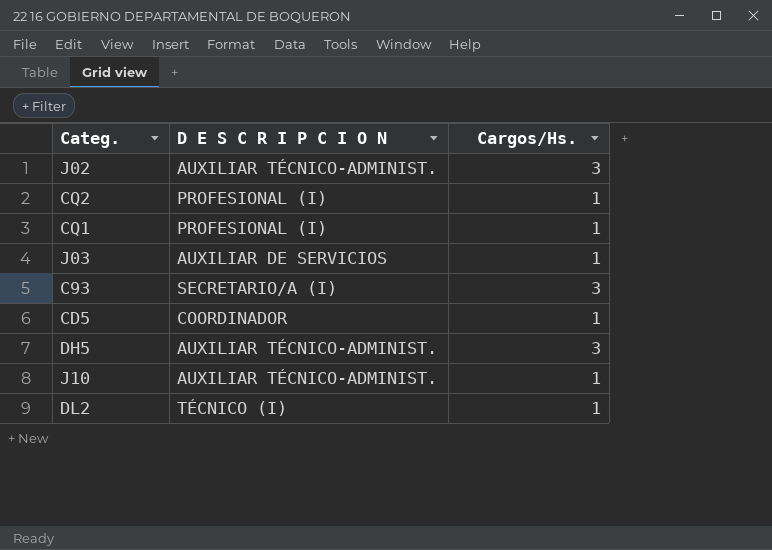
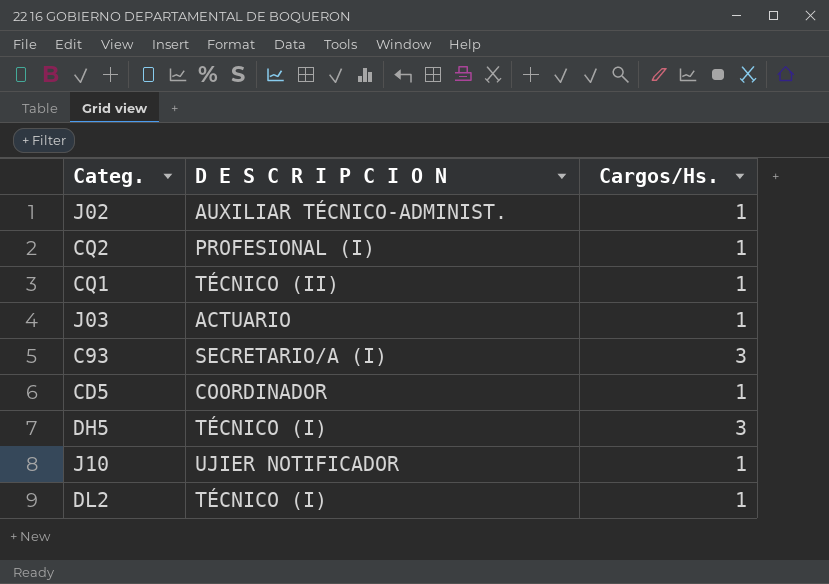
J02 | Cargos/Hs.: 3 -> 1
CQ1 | D E S C R I P C I O N: PROFESIONAL (I) -> TÉCNICO (II)
J03 | D E S C R I P C I O N: AUXILIAR DE SERVICIOS -> ACTUARIO
DH5 | D E S C R I P C I O N: AUXILIAR TÉCNICO-ADMINIST. -> TÉCNICO (I)
J10 | D E S C R I P C I O N: AUXILIAR TÉCNICO-ADMINIST. -> UJIER NOTIFICADOR

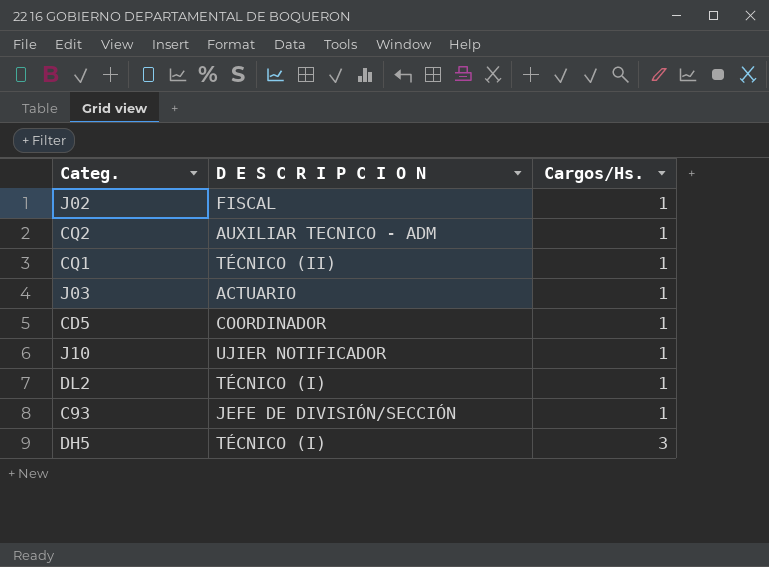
row order: none -> Cargos/Hs. ascending
J02 | D E S C R I P C I O N: AUXILIAR TÉCNICO-ADMINIST. -> FISCAL
CQ2 | D E S C R I P C I O N: PROFESIONAL (I) -> AUXILIAR TECNICO - ADM
C93 | D E S C R I P C I O N: SECRETARIO/A (I) -> JEFE DE DIVISIÓN/SECCIÓN
C93 | Cargos/Hs.: 3 -> 1

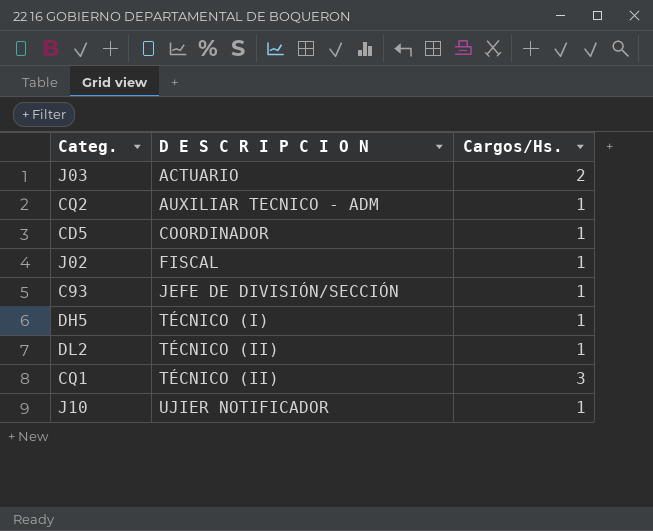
row order: Cargos/Hs. ascending -> D E S C R I P C I O N ascending
J03 | Cargos/Hs.: 1 -> 2
DH5 | Cargos/Hs.: 3 -> 1
DL2 | D E S C R I P C I O N: TÉCNICO (I) -> TÉCNICO (II)
CQ1 | Cargos/Hs.: 1 -> 3

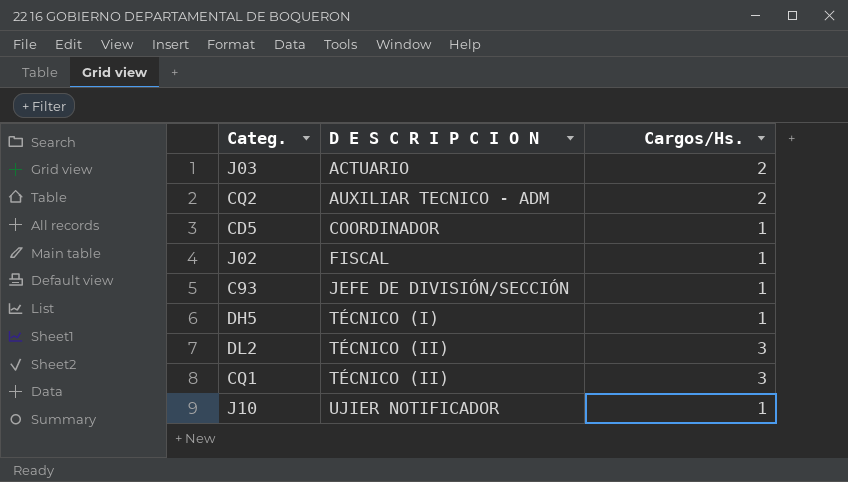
CQ2 | Cargos/Hs.: 1 -> 2
DL2 | Cargos/Hs.: 1 -> 3

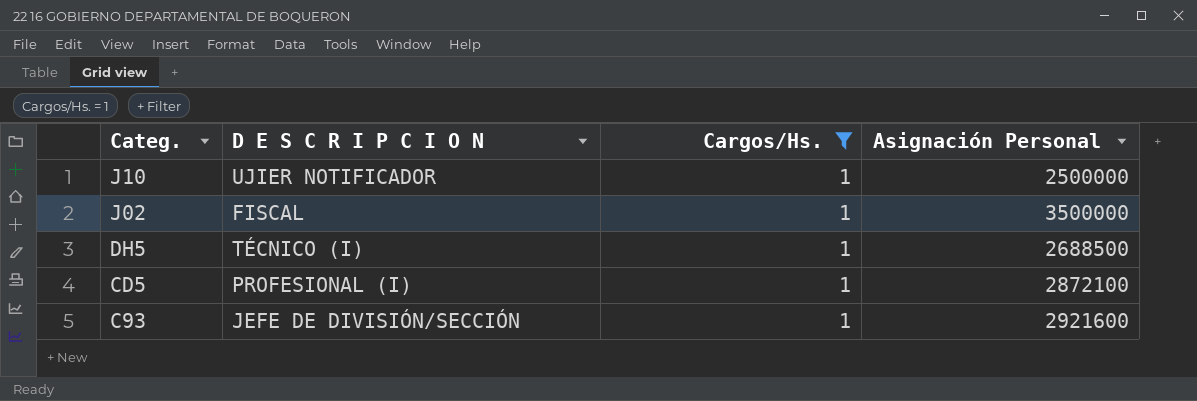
filter: none -> Cargos/Hs. = 1
row order: D E S C R I P C I O N ascending -> Categ. descending
column Asignación Personal | position: none -> 4
CD5 | D E S C R I P C I O N: COORDINADOR -> PROFESIONAL (I)

